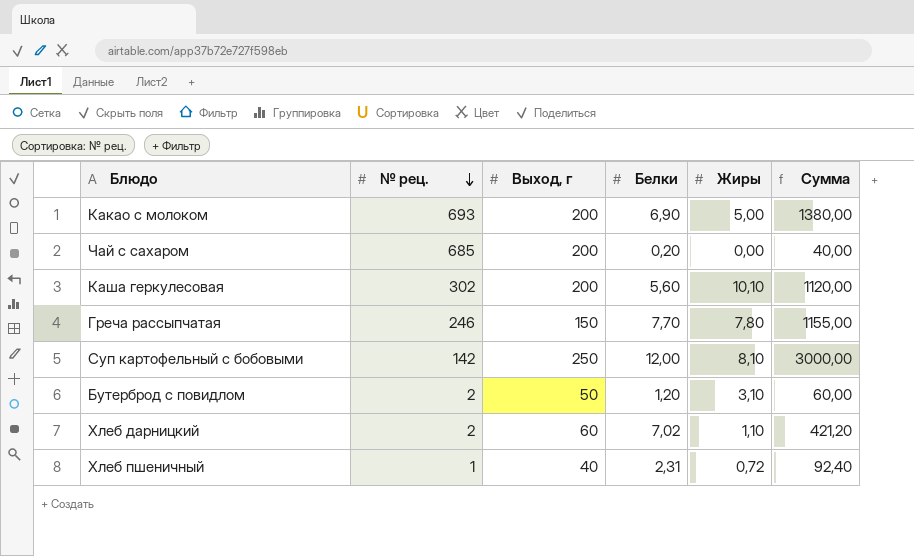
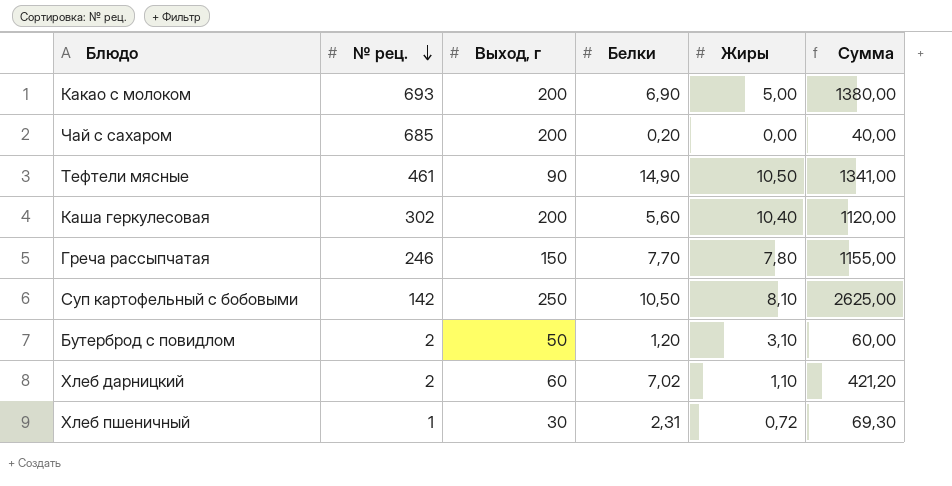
row Тефтели мясные: none -> 461 | 90 | 14,90 | 10,50 | 1341,00
Каша геркулесовая | Жиры: 10,10 -> 10,40
Суп картофельный с бобовыми | Белки: 12,00 -> 10,50
Суп картофельный с бобовыми | Сумма: 3000,00 -> 2625,00
Хлеб пшеничный | Выход, г: 40 -> 30
Хлеб пшеничный | Сумма: 92,40 -> 69,30

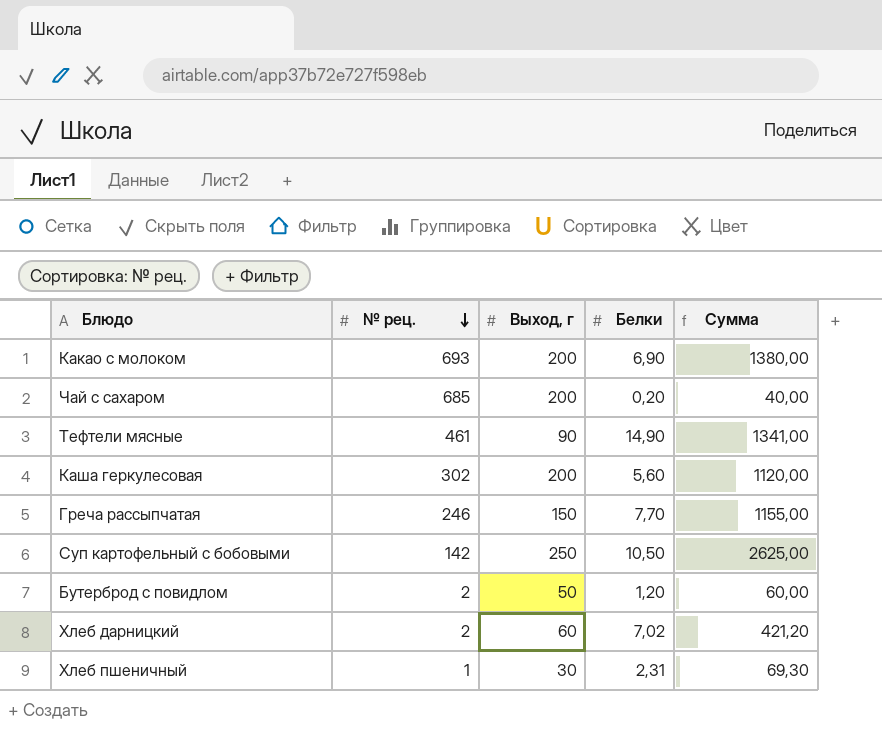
column Жиры | position: 5 -> none

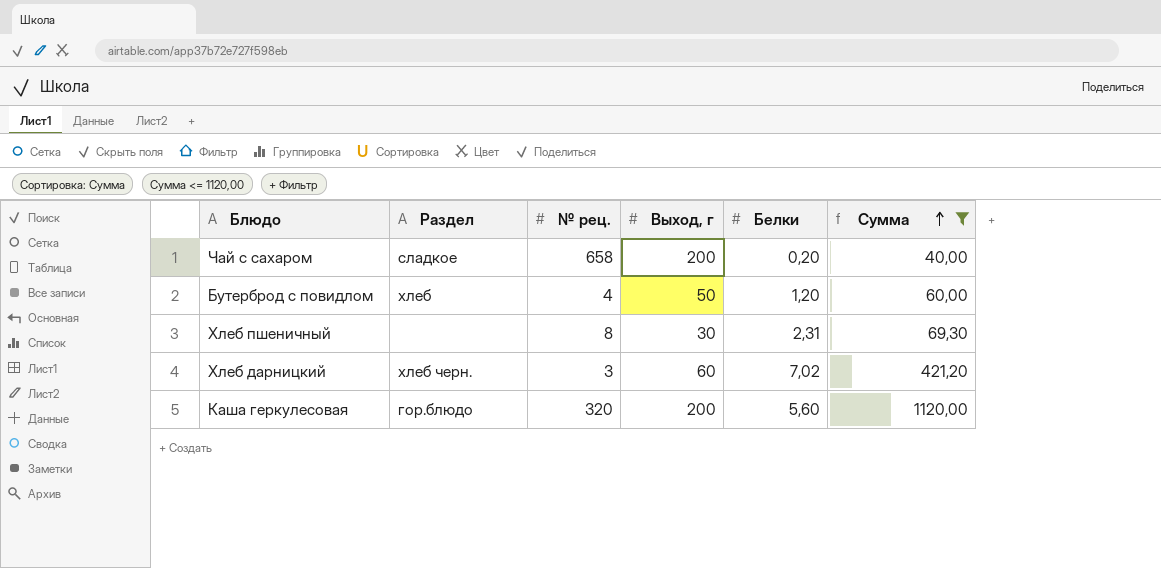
filter: none -> Сумма <= 1120,00
row order: № рец. descending -> Сумма ascending
column Раздел | position: none -> 2
Чай с сахаром | № рец.: 685 -> 658
Бутерброд с повидлом | № рец.: 2 -> 4
Хлеб пшеничный | № рец.: 1 -> 8
Хлеб дарницкий | № рец.: 2 -> 3
Каша геркулесовая | № рец.: 302 -> 320

